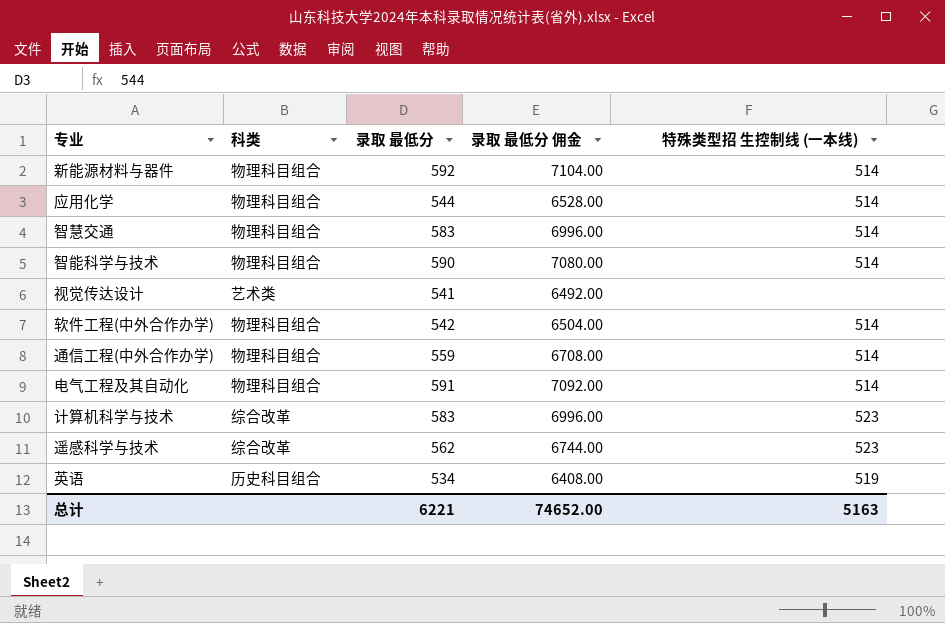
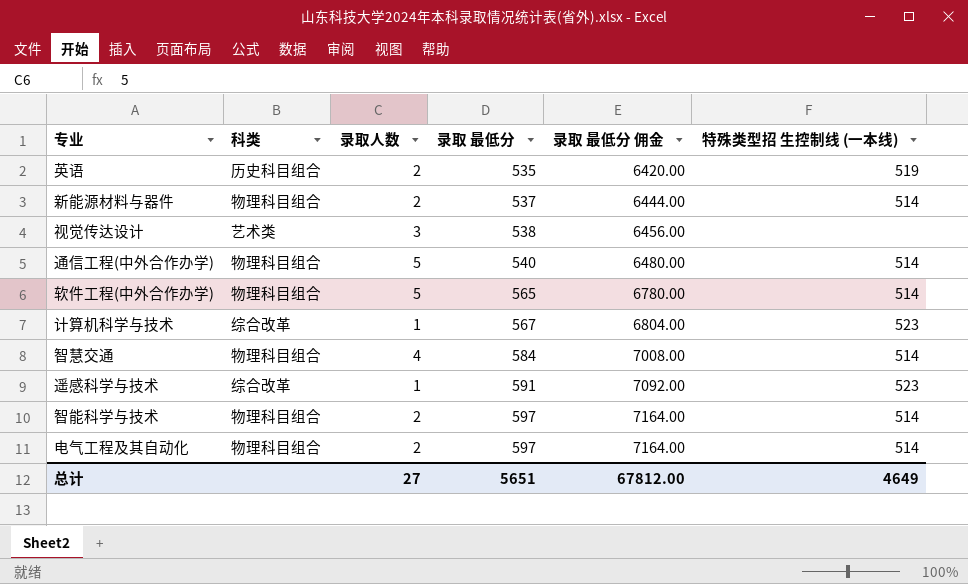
row order: none -> 录取 最低分 ascending
column 录取人数 | position: none -> 3
row 应用化学: 物理科目组合 | 544 | 6528.00 | 514 -> none
英语 | 录取 最低分: 534 -> 535
英语 | 录取 最低分 佣金: 6408.00 -> 6420.00
新能源材料与器件 | 录取 最低分: 592 -> 537
新能源材料与器件 | 录取 最低分 佣金: 7104.00 -> 6444.00
视觉传达设计 | 录取 最低分: 541 -> 538
视觉传达设计 | 录取 最低分 佣金: 6492.00 -> 6456.00
通信工程(中外合作办学) | 录取 最低分: 559 -> 540
通信工程(中外合作办学) | 录取 最低分 佣金: 6708.00 -> 6480.00
软件工程(中外合作办学) | 录取 最低分: 542 -> 565
软件工程(中外合作办学) | 录取 最低分 佣金: 6504.00 -> 6780.00
计算机科学与技术 | 录取 最低分: 583 -> 567
计算机科学与技术 | 录取 最低分 佣金: 6996.00 -> 6804.00
智慧交通 | 录取 最低分: 583 -> 584
智慧交通 | 录取 最低分 佣金: 6996.00 -> 7008.00
遥感科学与技术 | 录取 最低分: 562 -> 591
遥感科学与技术 | 录取 最低分 佣金: 6744.00 -> 7092.00
智能科学与技术 | 录取 最低分: 590 -> 597
智能科学与技术 | 录取 最低分 佣金: 7080.00 -> 7164.00
电气工程及其自动化 | 录取 最低分: 591 -> 597
电气工程及其自动化 | 录取 最低分 佣金: 7092.00 -> 7164.00
总计 | 录取 最低分: 6221 -> 5651
总计 | 录取 最低分 佣金: 74652.00 -> 67812.00
总计 | 特殊类型招 生控制线 (一本线): 5163 -> 4649

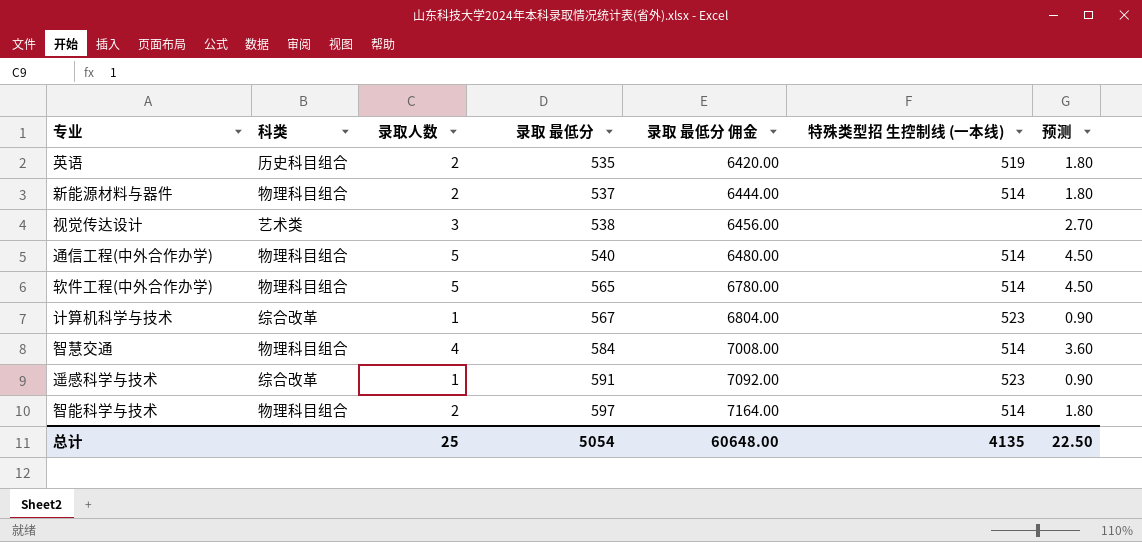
column 预测 | formula: none -> [录取人数] * 0.9
row 电气工程及其自动化: 物理科目组合 | 2 | 597 | 7164.00 | 514 -> none
总计 | 录取人数: 27 -> 25
总计 | 录取 最低分: 5651 -> 5054
总计 | 录取 最低分 佣金: 67812.00 -> 60648.00
总计 | 特殊类型招 生控制线 (一本线): 4649 -> 4135

